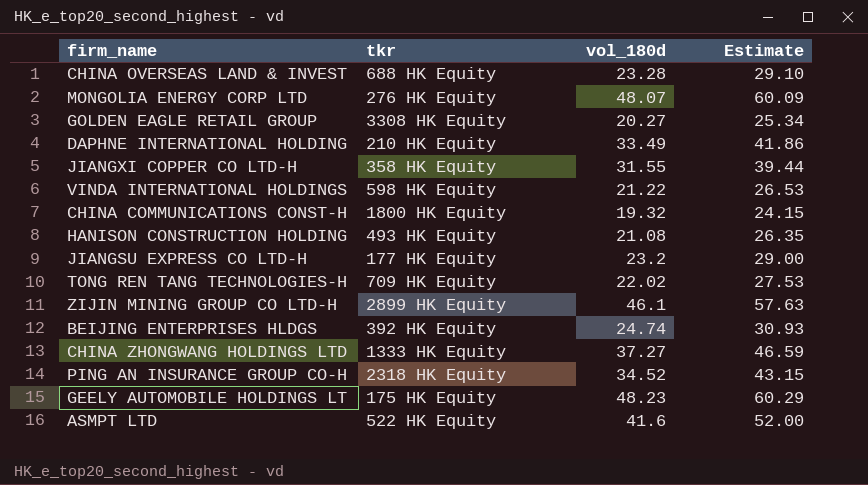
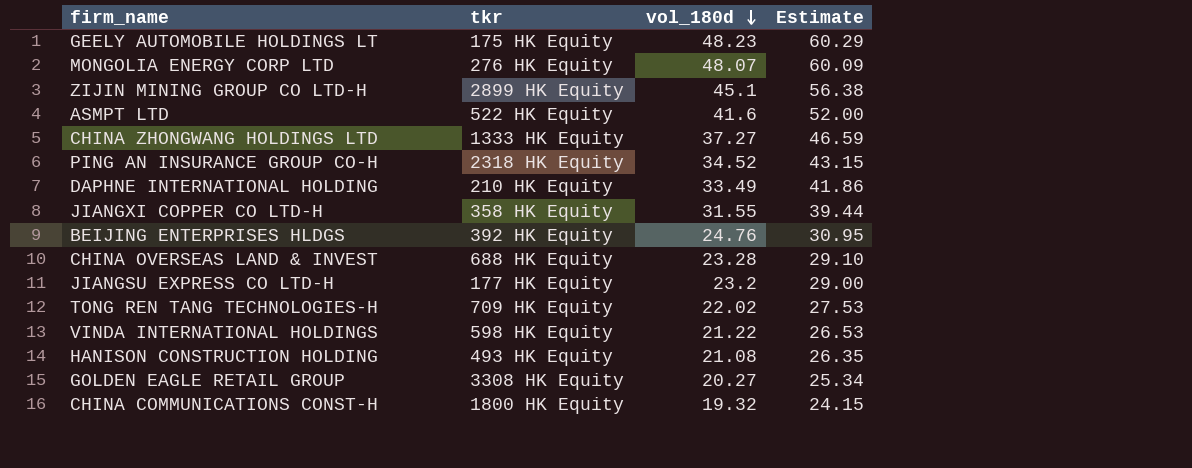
row order: none -> vol_180d descending
ZIJIN MINING GROUP CO LTD-H | vol_180d: 46.1 -> 45.1
ZIJIN MINING GROUP CO LTD-H | Estimate: 57.63 -> 56.38
BEIJING ENTERPRISES HLDGS | vol_180d: 24.74 -> 24.76
BEIJING ENTERPRISES HLDGS | Estimate: 30.93 -> 30.95

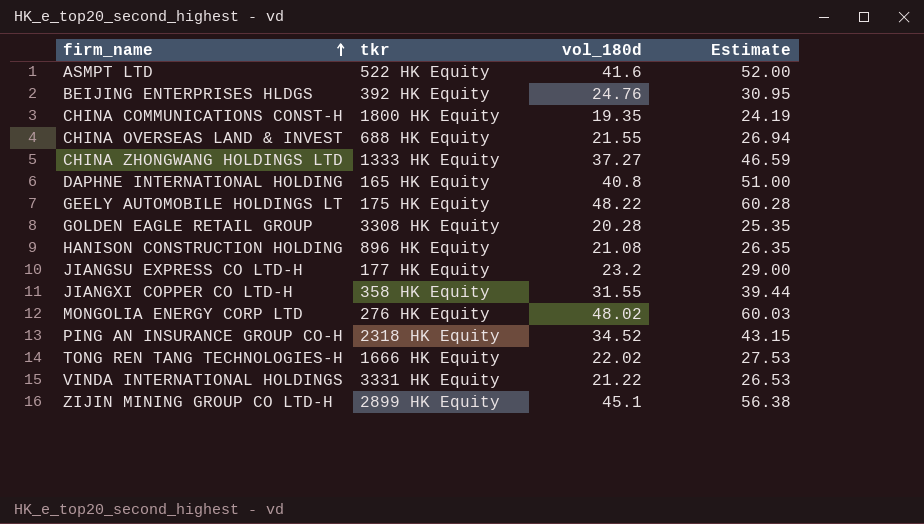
row order: vol_180d descending -> firm_name ascending
CHINA COMMUNICATIONS CONST-H | vol_180d: 19.32 -> 19.35
CHINA COMMUNICATIONS CONST-H | Estimate: 24.15 -> 24.19
CHINA OVERSEAS LAND & INVEST | vol_180d: 23.28 -> 21.55
CHINA OVERSEAS LAND & INVEST | Estimate: 29.10 -> 26.94
DAPHNE INTERNATIONAL HOLDING | tkr: 210 HK Equity -> 165 HK Equity
DAPHNE INTERNATIONAL HOLDING | vol_180d: 33.49 -> 40.8
DAPHNE INTERNATIONAL HOLDING | Estimate: 41.86 -> 51.00
GEELY AUTOMOBILE HOLDINGS LT | vol_180d: 48.23 -> 48.22
GEELY AUTOMOBILE HOLDINGS LT | Estimate: 60.29 -> 60.28
GOLDEN EAGLE RETAIL GROUP | vol_180d: 20.27 -> 20.28
GOLDEN EAGLE RETAIL GROUP | Estimate: 25.34 -> 25.35
HANISON CONSTRUCTION HOLDING | tkr: 493 HK Equity -> 896 HK Equity
MONGOLIA ENERGY CORP LTD | vol_180d: 48.07 -> 48.02
MONGOLIA ENERGY CORP LTD | Estimate: 60.09 -> 60.03
TONG REN TANG TECHNOLOGIES-H | tkr: 709 HK Equity -> 1666 HK Equity
VINDA INTERNATIONAL HOLDINGS | tkr: 598 HK Equity -> 3331 HK Equity

